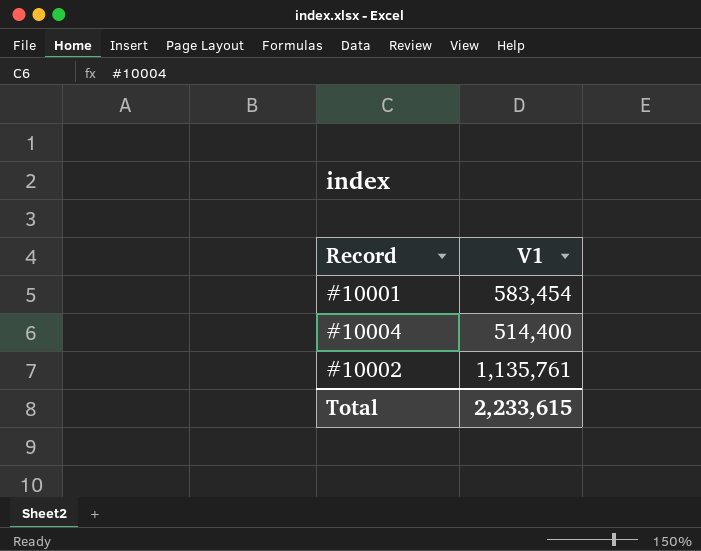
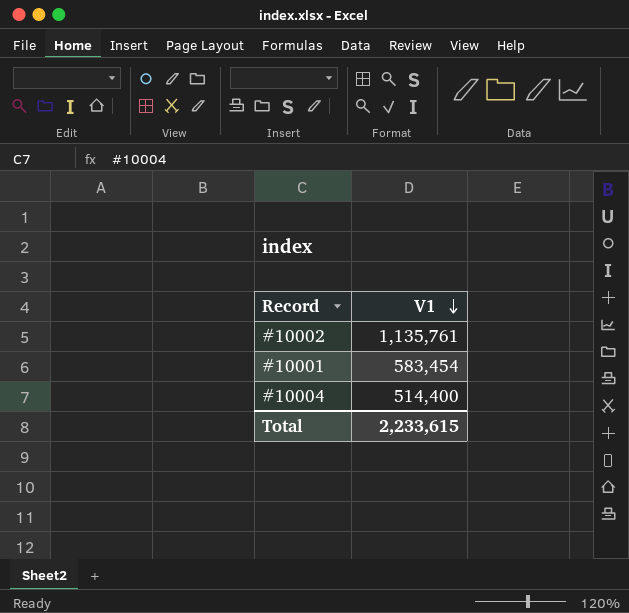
row order: none -> V1 descending

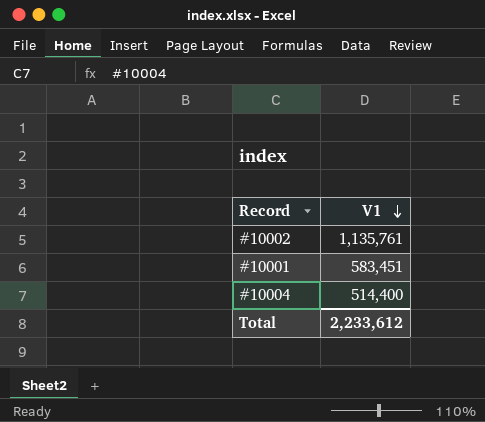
#10001 | V1: 583,454 -> 583,451
Total | V1: 2,233,615 -> 2,233,612

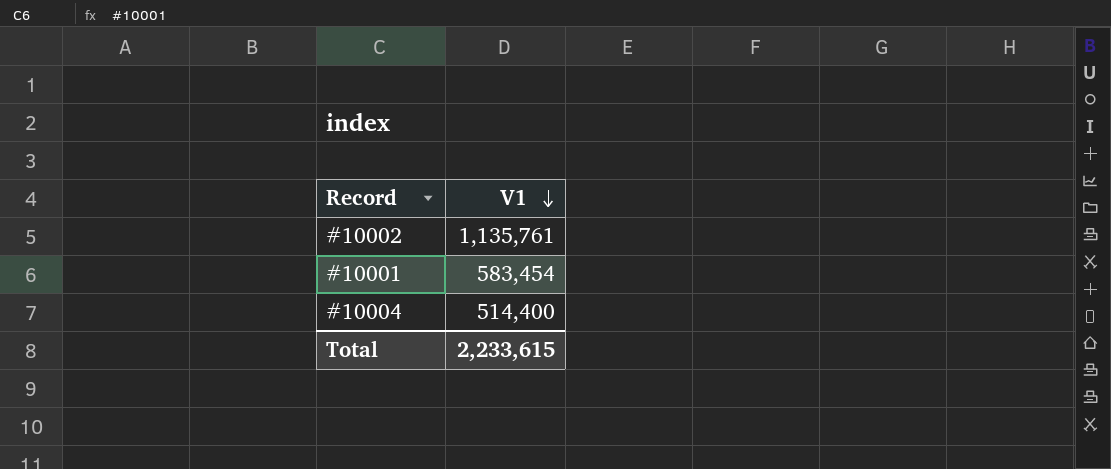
#10001 | V1: 583,451 -> 583,454
Total | V1: 2,233,612 -> 2,233,615

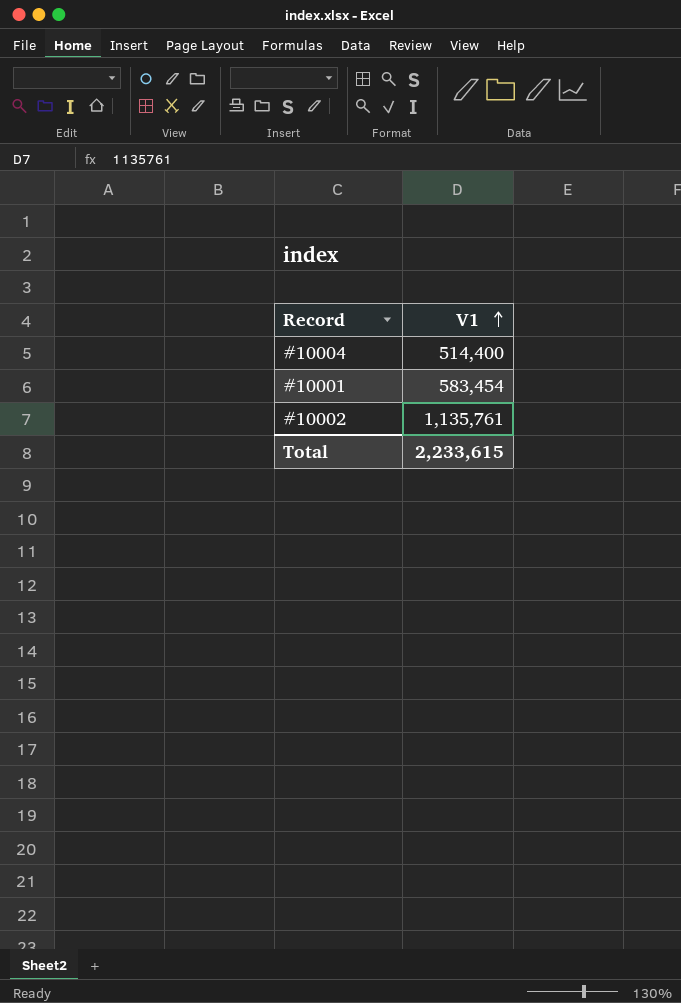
row order: V1 descending -> V1 ascending

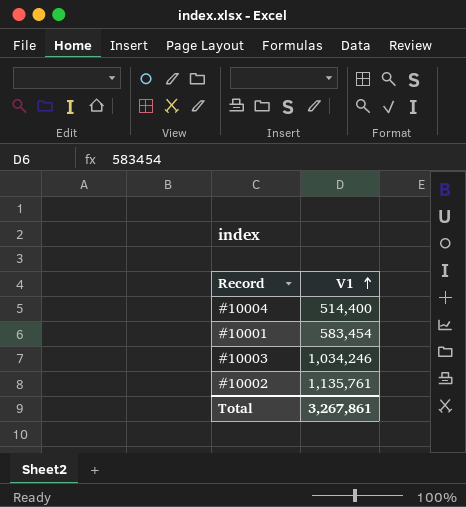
row #10003: none -> 1,034,246
Total | V1: 2,233,615 -> 3,267,861

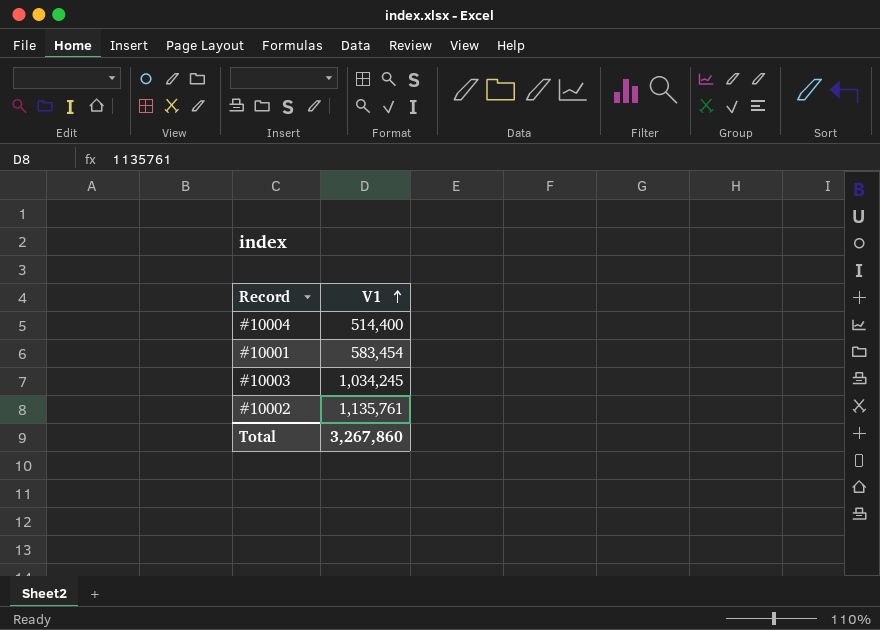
#10003 | V1: 1,034,246 -> 1,034,245
Total | V1: 3,267,861 -> 3,267,860

